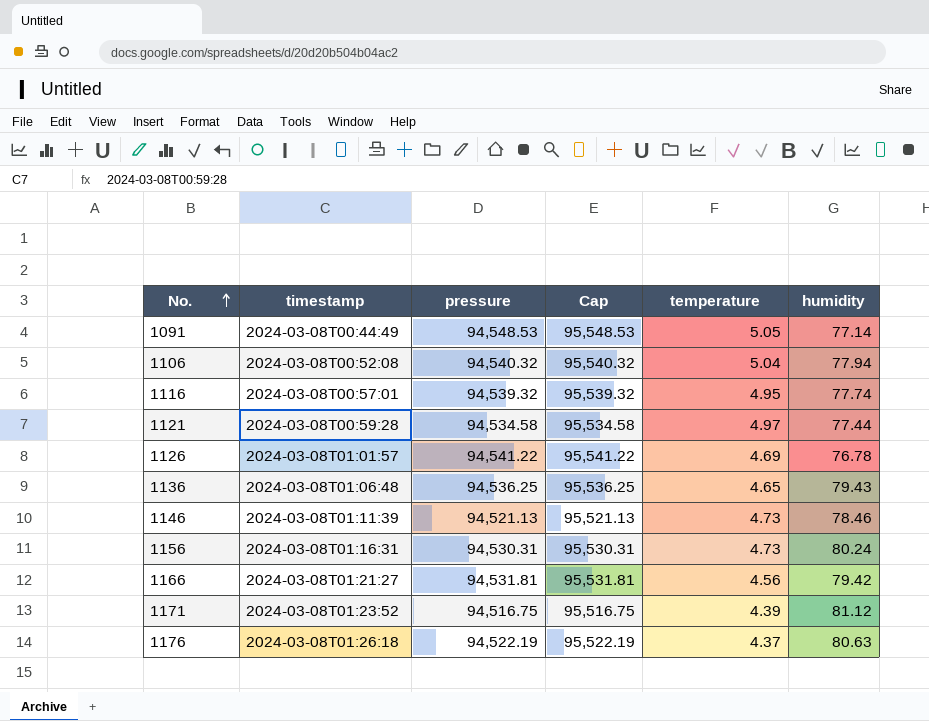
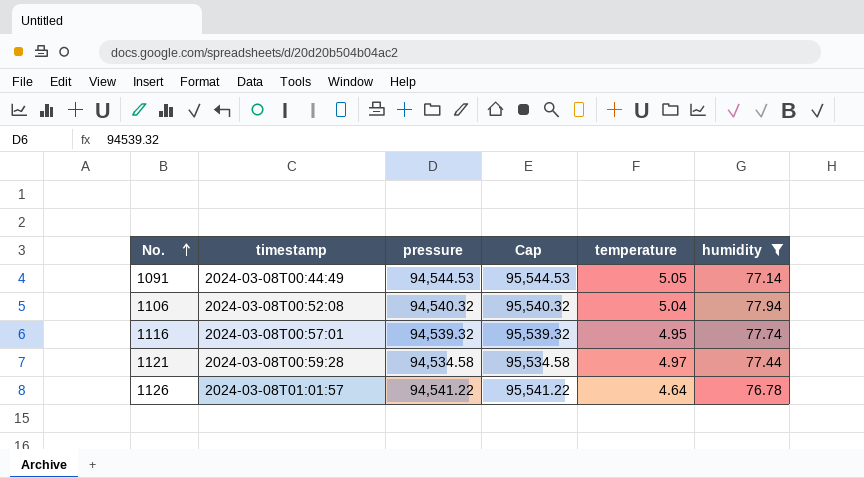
filter: none -> humidity <= 77.94
1091 | pressure: 94,548.53 -> 94,544.53
1091 | Cap: 95,548.53 -> 95,544.53
1126 | temperature: 4.69 -> 4.64

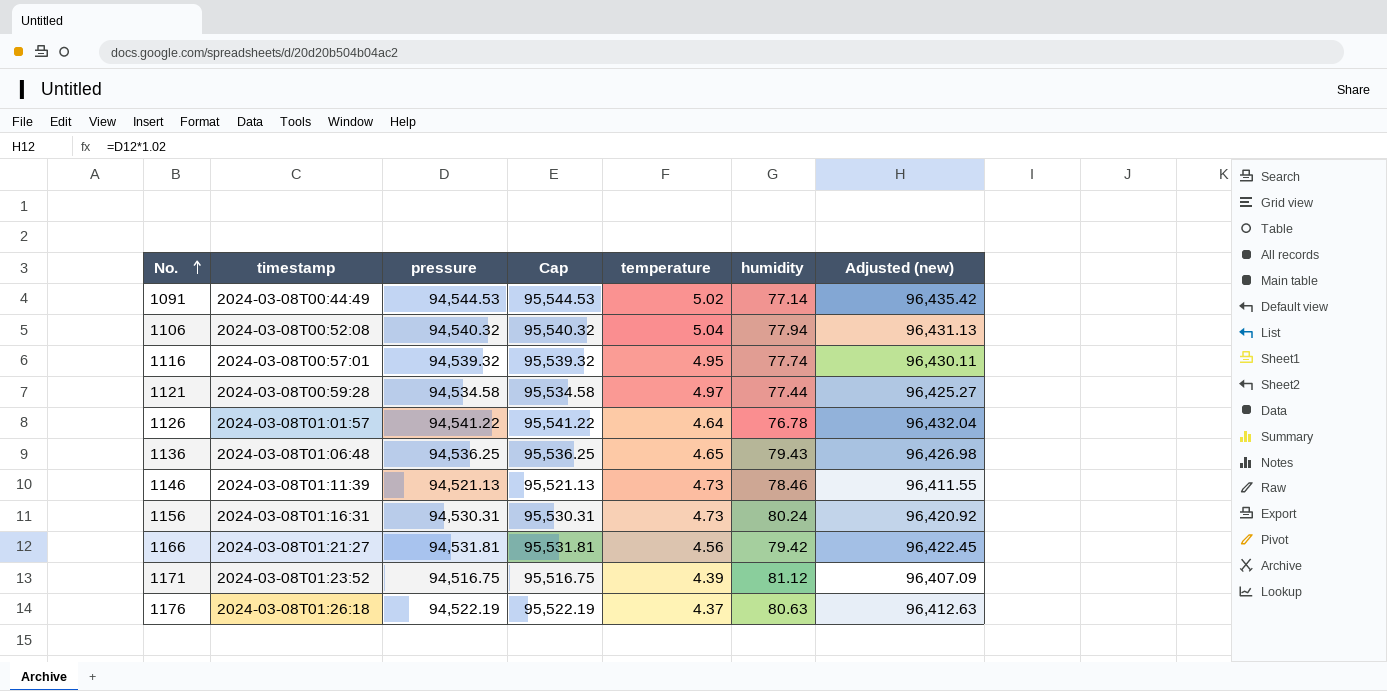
filter: humidity <= 77.94 -> none
column Adjusted (new) | formula: none -> [pressure] * 1.02
1091 | temperature: 5.05 -> 5.02

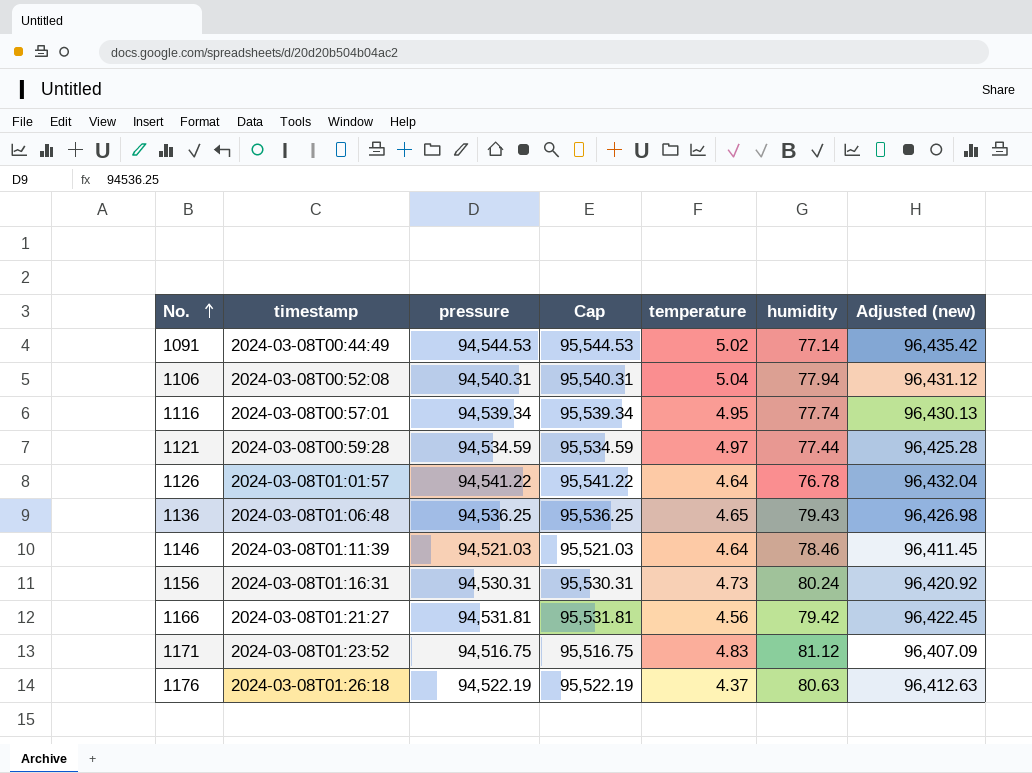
1106 | pressure: 94,540.32 -> 94,540.31
1106 | Cap: 95,540.32 -> 95,540.31
1106 | Adjusted (new): 96,431.13 -> 96,431.12
1116 | pressure: 94,539.32 -> 94,539.34
1116 | Cap: 95,539.32 -> 95,539.34
1116 | Adjusted (new): 96,430.11 -> 96,430.13
1121 | pressure: 94,534.58 -> 94,534.59
1121 | Cap: 95,534.58 -> 95,534.59
1121 | Adjusted (new): 96,425.27 -> 96,425.28
1146 | pressure: 94,521.13 -> 94,521.03
1146 | Cap: 95,521.13 -> 95,521.03
1146 | temperature: 4.73 -> 4.64
1146 | Adjusted (new): 96,411.55 -> 96,411.45
1171 | temperature: 4.39 -> 4.83

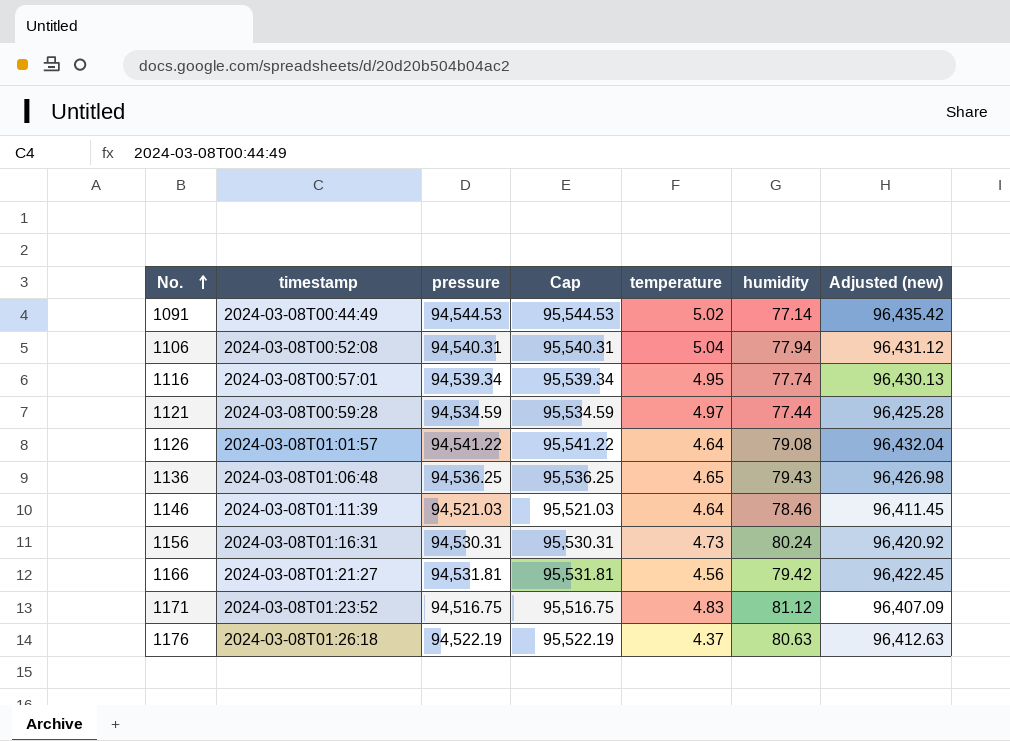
1126 | humidity: 76.78 -> 79.08

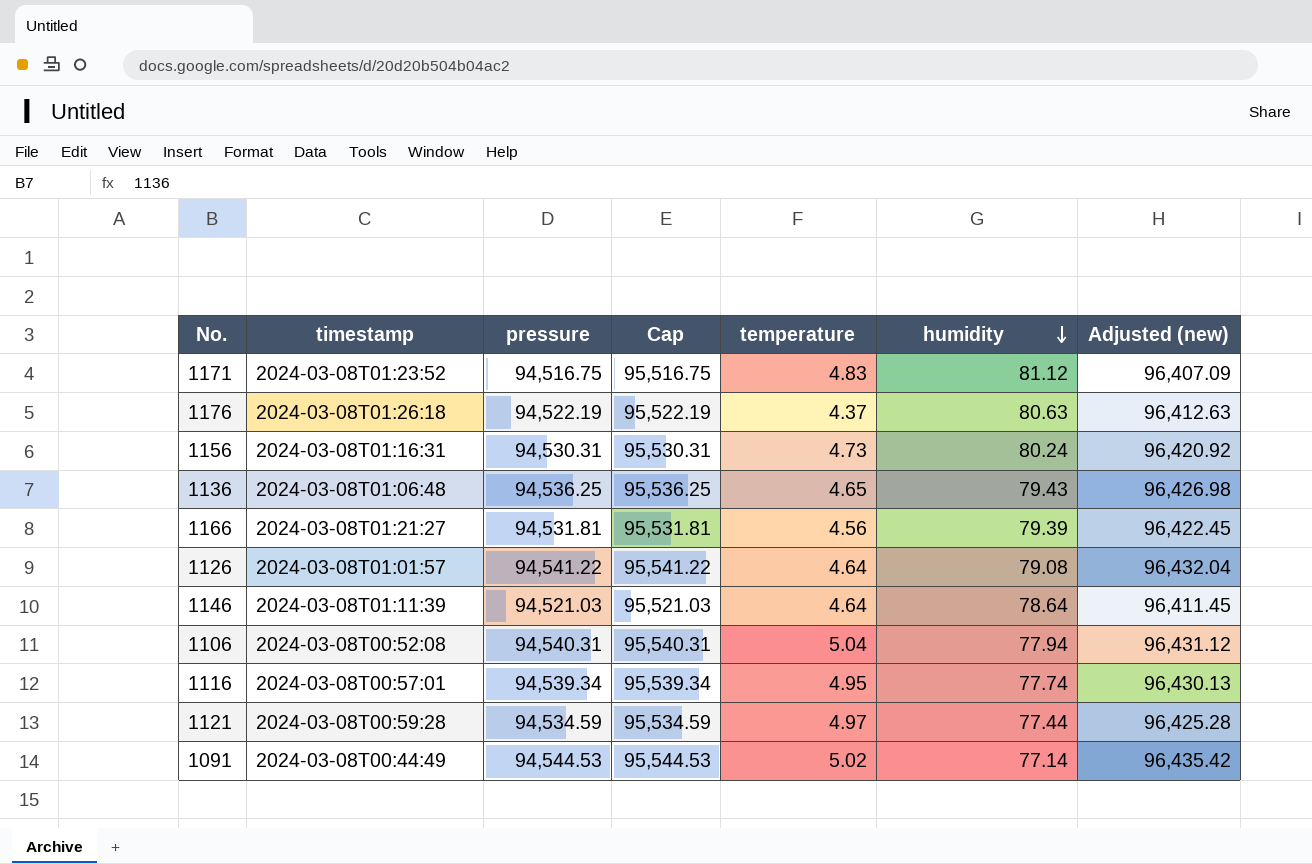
row order: No. ascending -> humidity descending
1166 | humidity: 79.42 -> 79.39
1146 | humidity: 78.46 -> 78.64

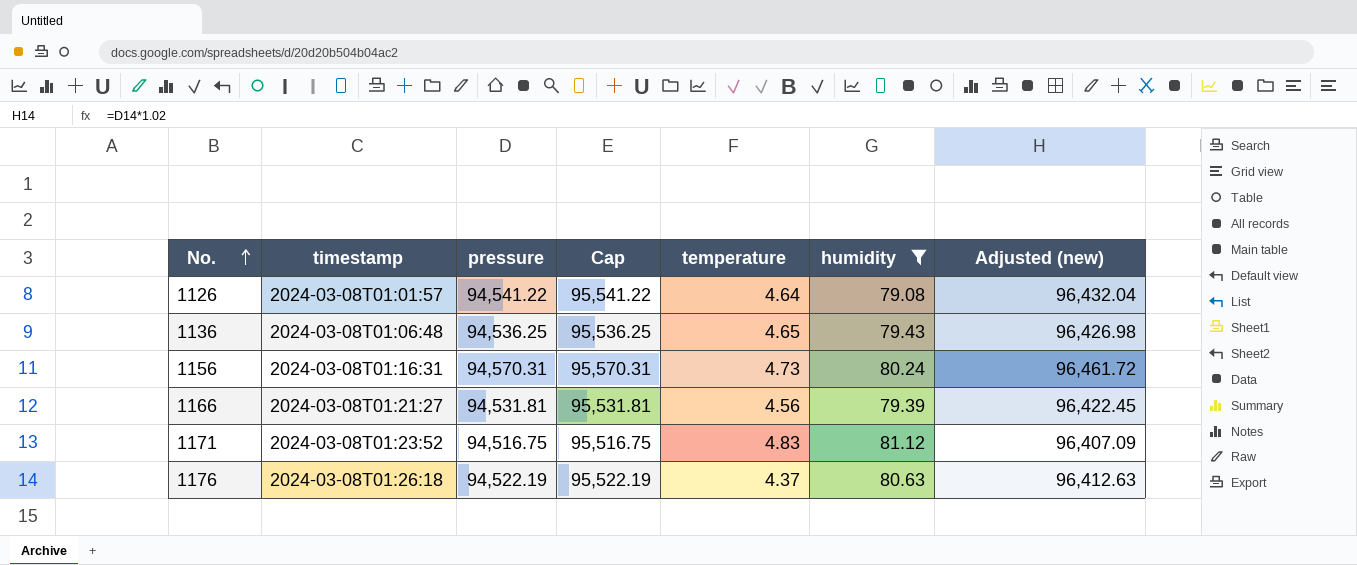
filter: none -> humidity >= 79.08
row order: humidity descending -> No. ascending
1156 | pressure: 94,530.31 -> 94,570.31
1156 | Cap: 95,530.31 -> 95,570.31
1156 | Adjusted (new): 96,420.92 -> 96,461.72

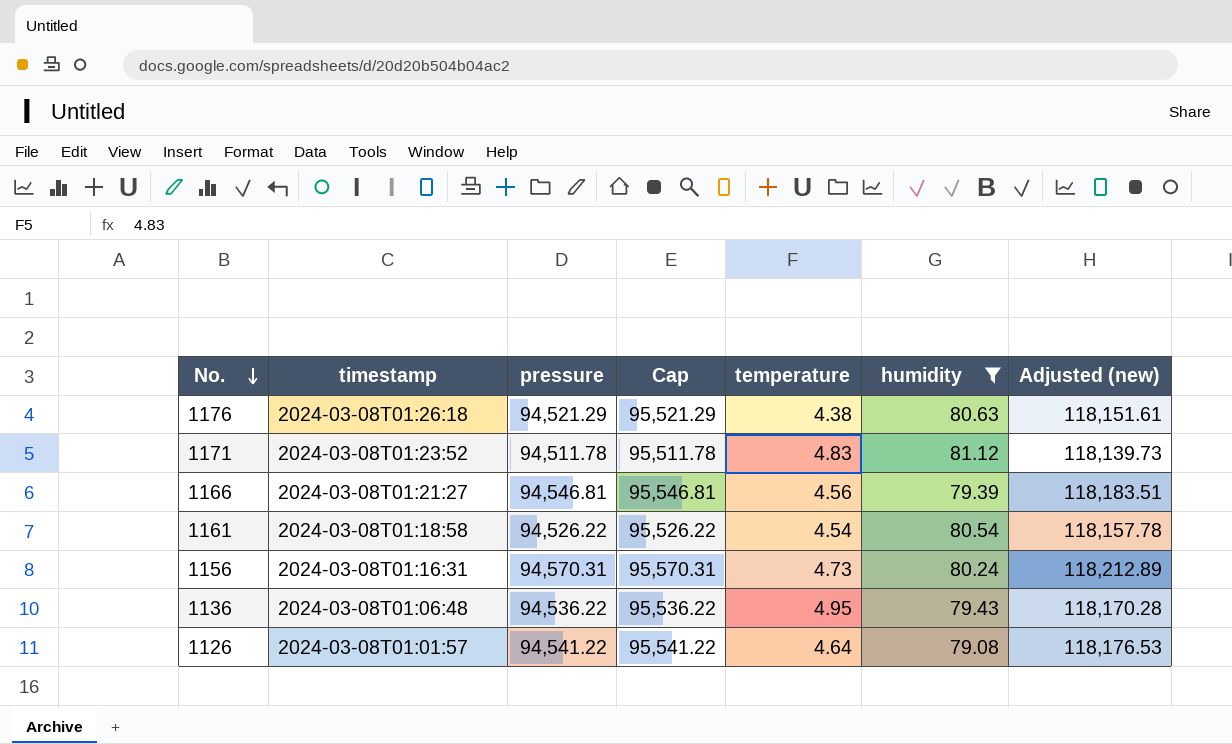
row order: No. ascending -> No. descending
column Adjusted (new) | formula: [pressure] * 1.02 -> [pressure] * 1.25
1176 | pressure: 94,522.19 -> 94,521.29
1176 | Cap: 95,522.19 -> 95,521.29
1176 | temperature: 4.37 -> 4.38
1171 | pressure: 94,516.75 -> 94,511.78
1171 | Cap: 95,516.75 -> 95,511.78
1166 | pressure: 94,531.81 -> 94,546.81
1166 | Cap: 95,531.81 -> 95,546.81
row 1161: none -> 2024-03-08T01:18:58 | 94,526.22 | 95,526.22 | 4.54 | 80.54 | 118,157.78
1136 | pressure: 94,536.25 -> 94,536.22
1136 | Cap: 95,536.25 -> 95,536.22
1136 | temperature: 4.65 -> 4.95

